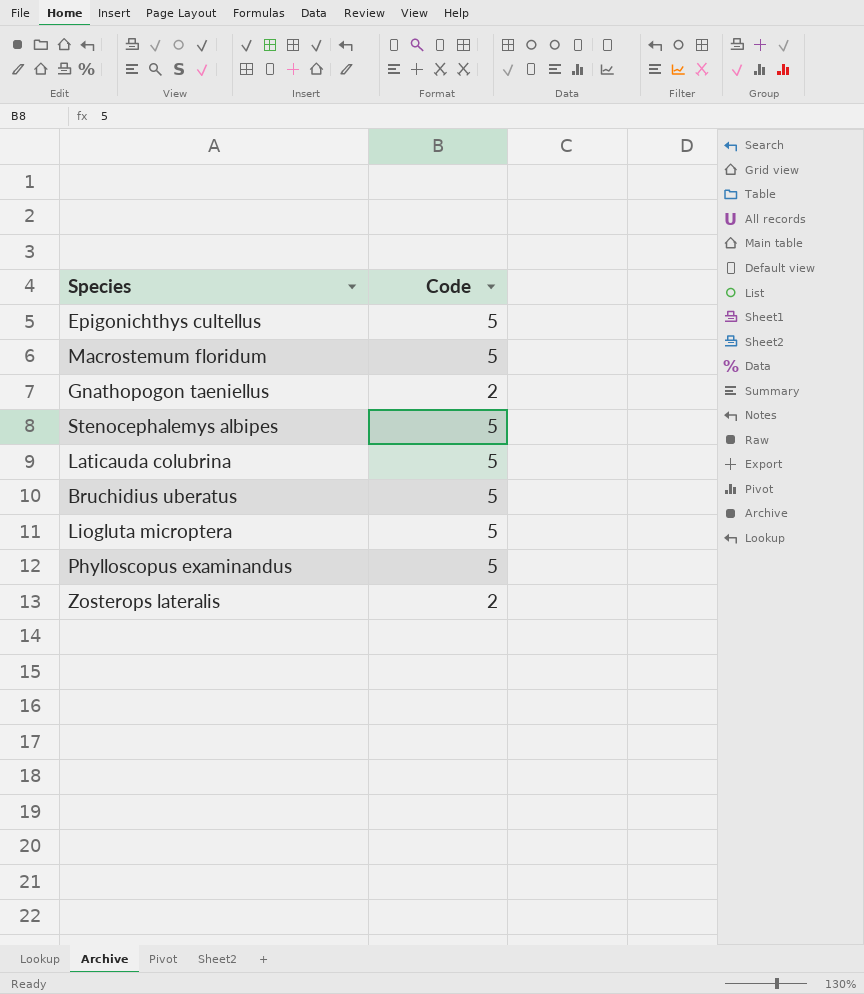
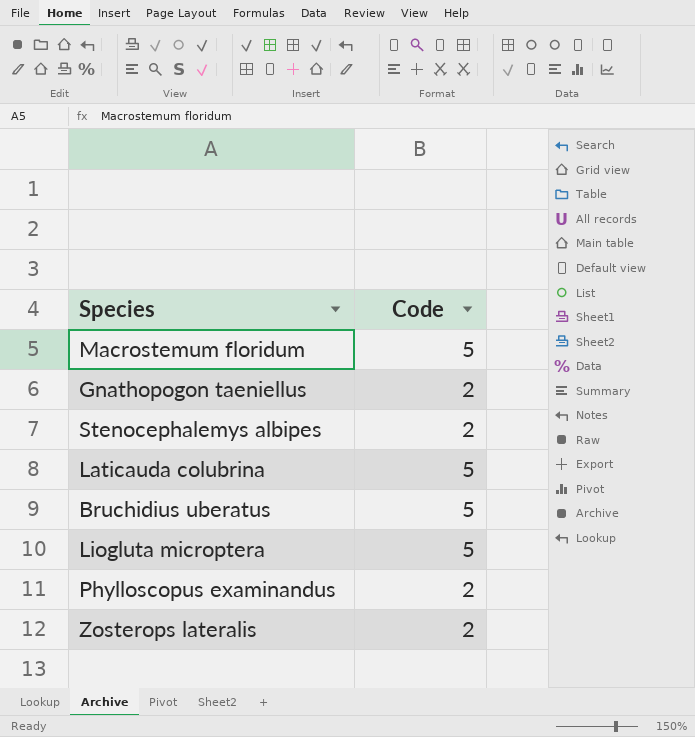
row Epigonichthys cultellus: 5 -> none
Stenocephalemys albipes | Code: 5 -> 2
Phylloscopus examinandus | Code: 5 -> 2

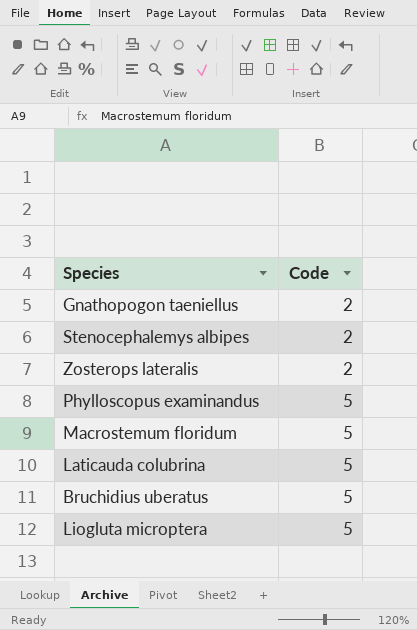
row order: none -> Code ascending
Phylloscopus examinandus | Code: 2 -> 5

